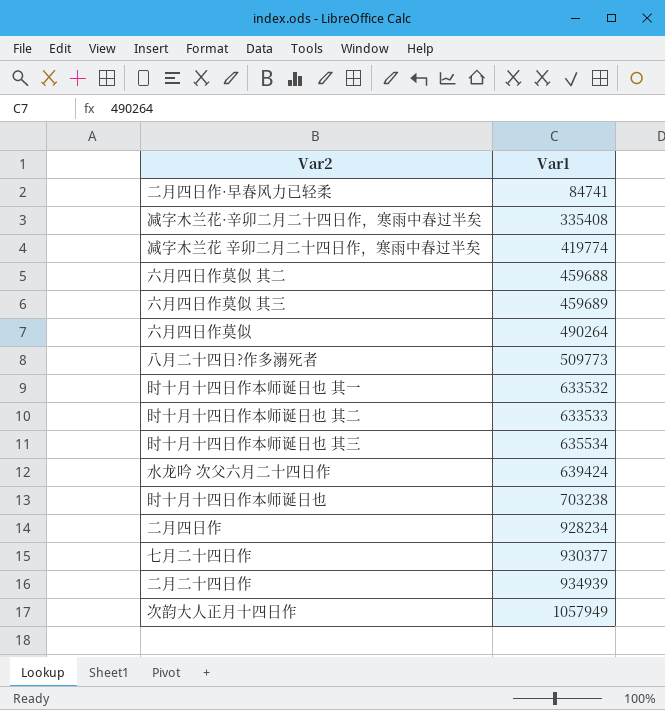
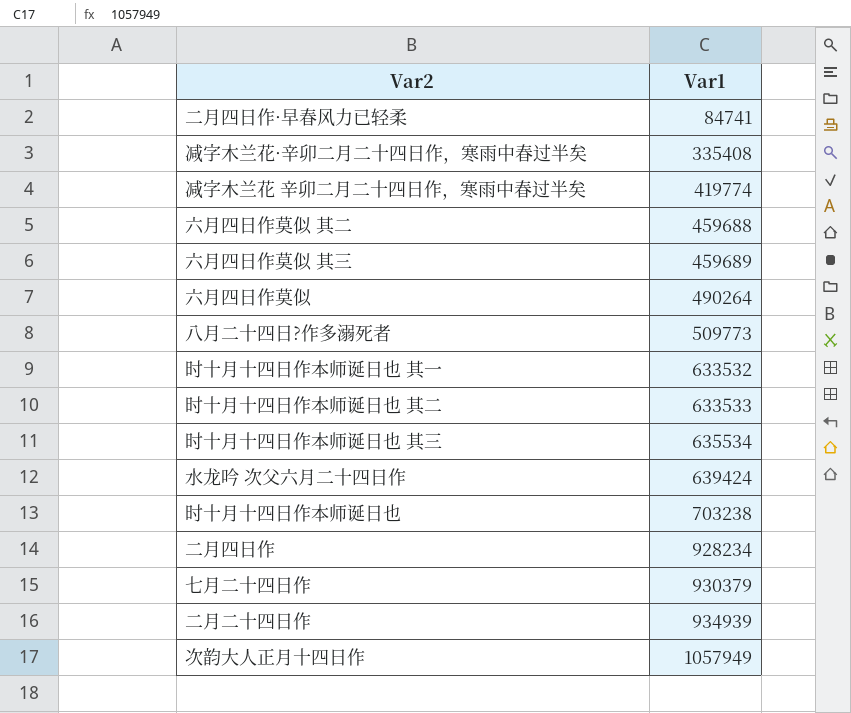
七月二十四日作 | Var1: 930377 -> 930379

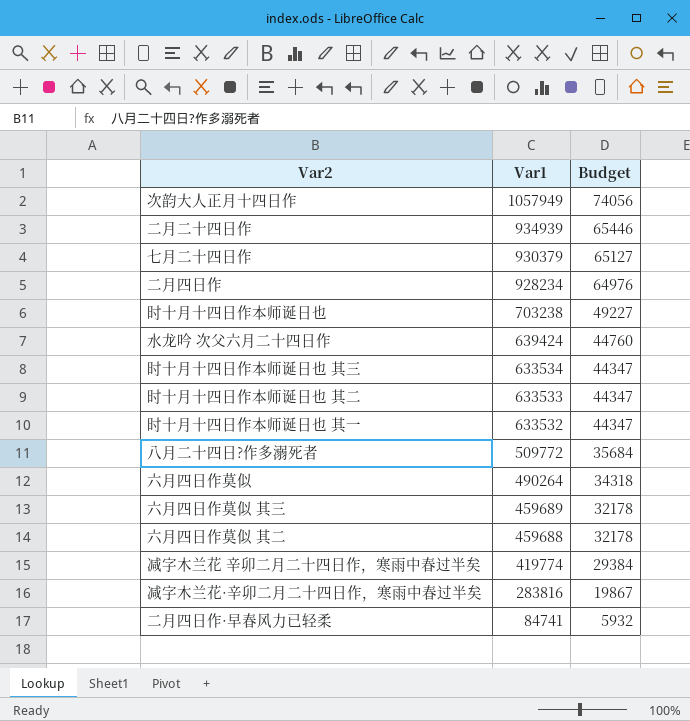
row order: Var1 ascending -> Var1 descending
column Budget | formula: none -> [Var1] * 0.07
时十月十四日作本师诞日也 其三 | Var1: 635534 -> 633534
八月二十四日?作多溺死者 | Var1: 509773 -> 509772
减字木兰花·辛卯二月二十四日作，寒雨中春过半矣 | Var1: 335408 -> 283816

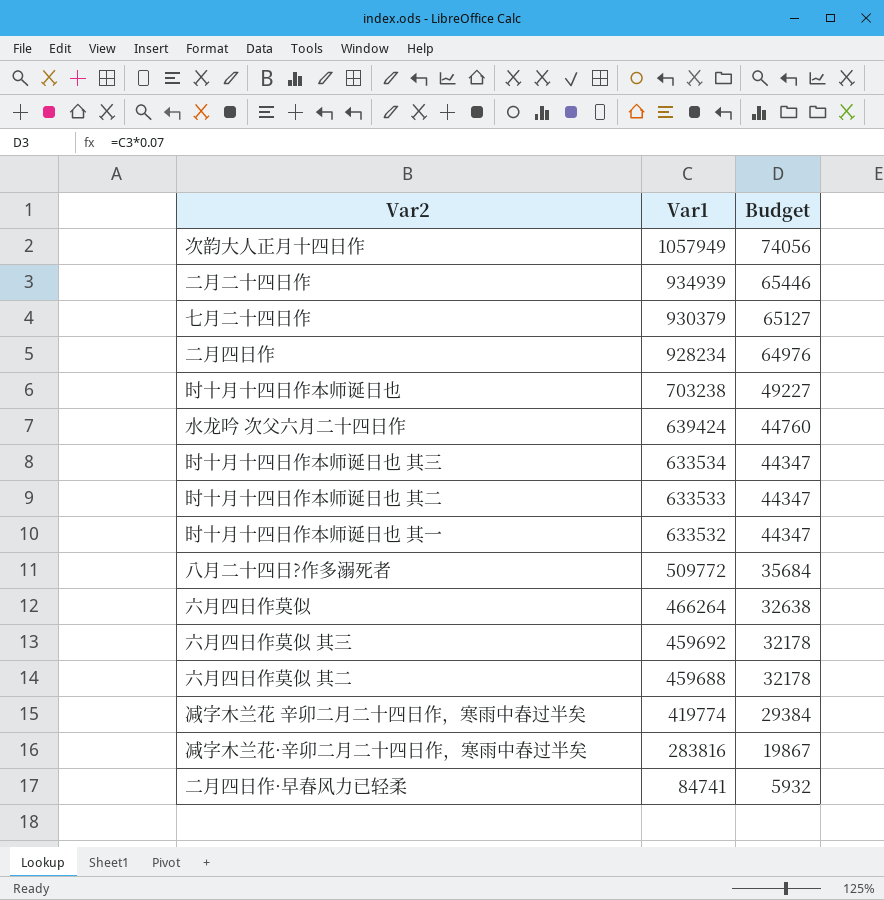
六月四日作莫似 | Var1: 490264 -> 466264
六月四日作莫似 | Budget: 34318 -> 32638
六月四日作莫似 其三 | Var1: 459689 -> 459692

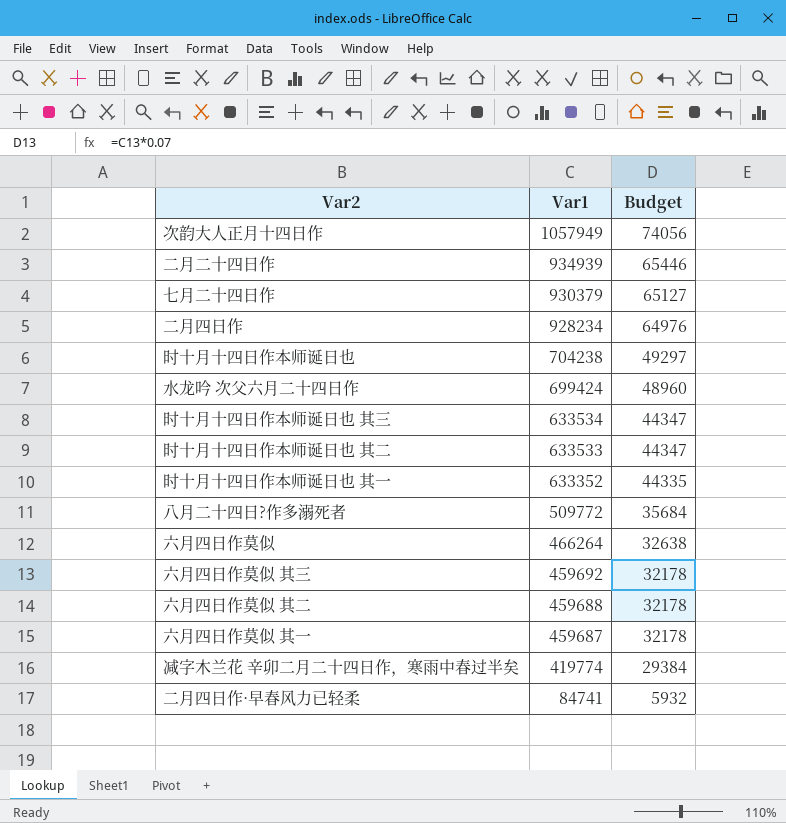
row 减字木兰花·辛卯二月二十四日作，寒雨中春过半矣: 283816 | 19867 -> none
时十月十四日作本师诞日也 | Var1: 703238 -> 704238
时十月十四日作本师诞日也 | Budget: 49227 -> 49297
水龙吟 次父六月二十四日作 | Var1: 639424 -> 699424
水龙吟 次父六月二十四日作 | Budget: 44760 -> 48960
时十月十四日作本师诞日也 其一 | Var1: 633532 -> 633352
时十月十四日作本师诞日也 其一 | Budget: 44347 -> 44335
row 六月四日作莫似 其一: none -> 459687 | 32178

